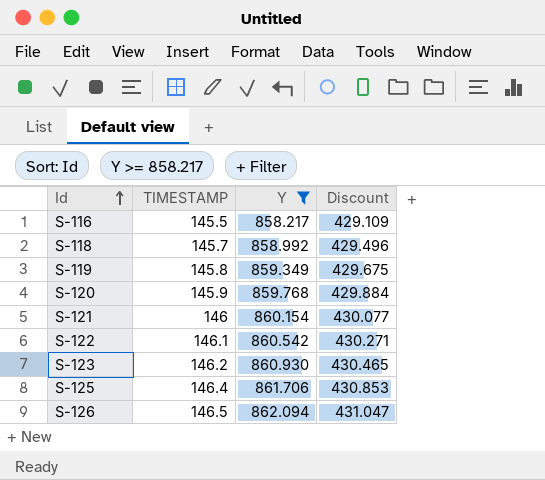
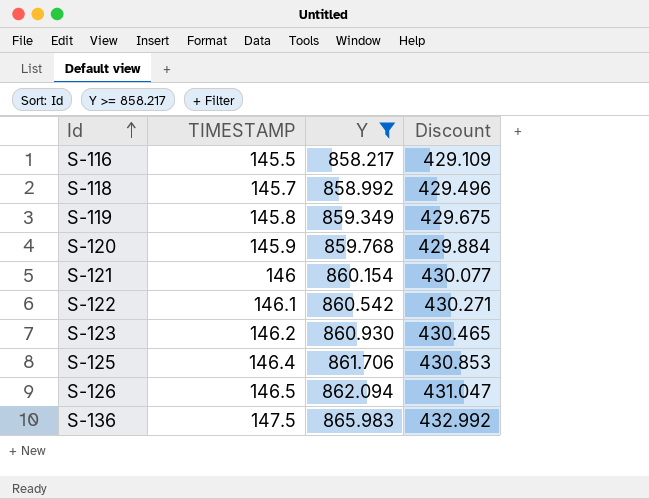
row S-136: none -> 147.5 | 865.983 | 432.992

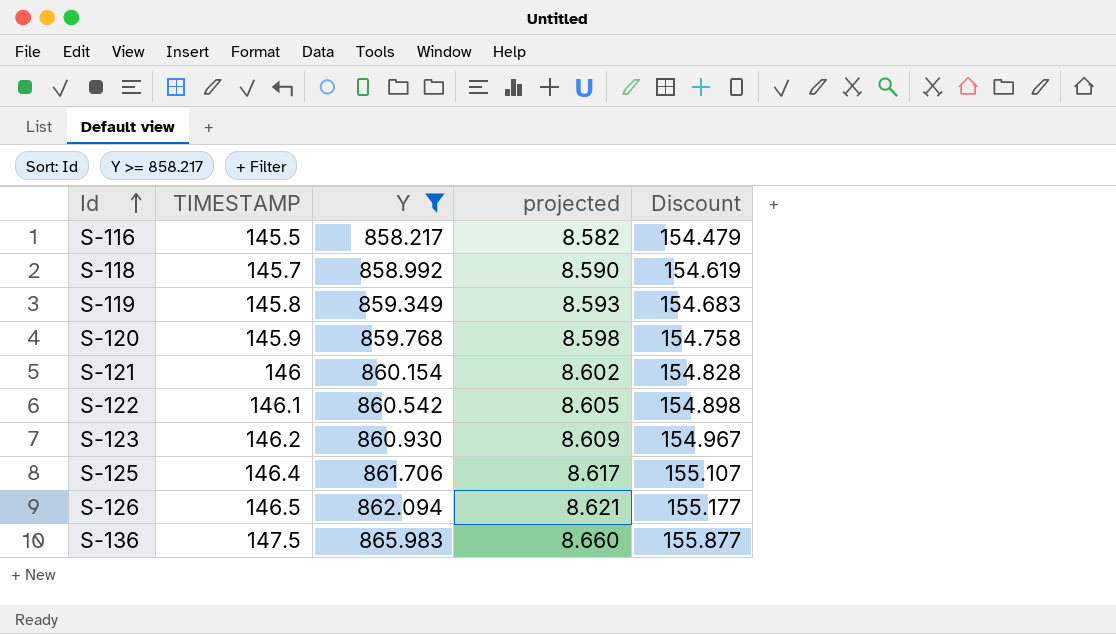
column projected | formula: none -> [Y] * 0.01
column Discount | formula: [Y] * 0.5 -> [Y] * 0.18

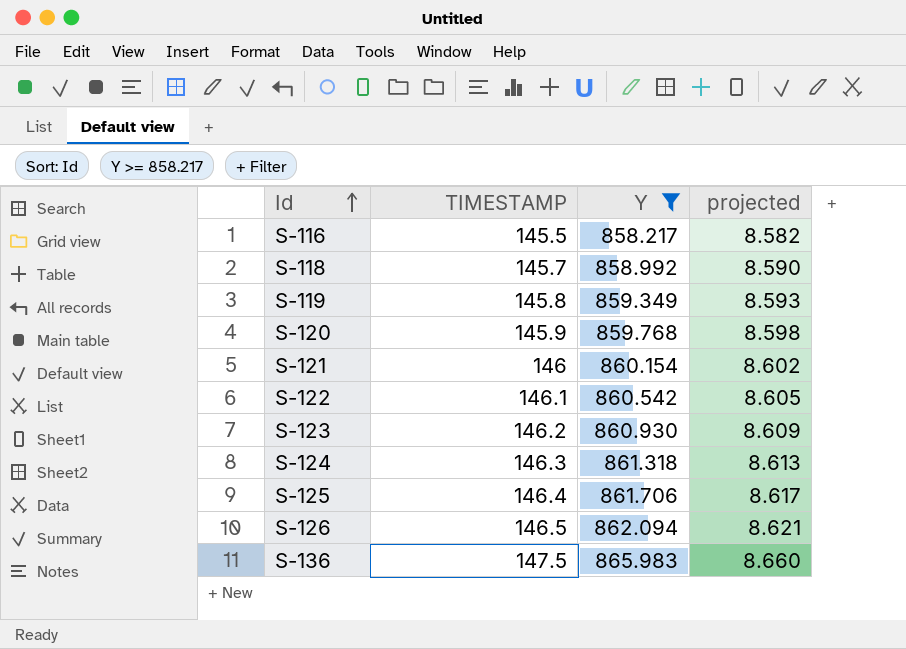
column Discount | formula: [Y] * 0.18 -> none
row S-124: none -> 146.3 | 861.318 | 8.613

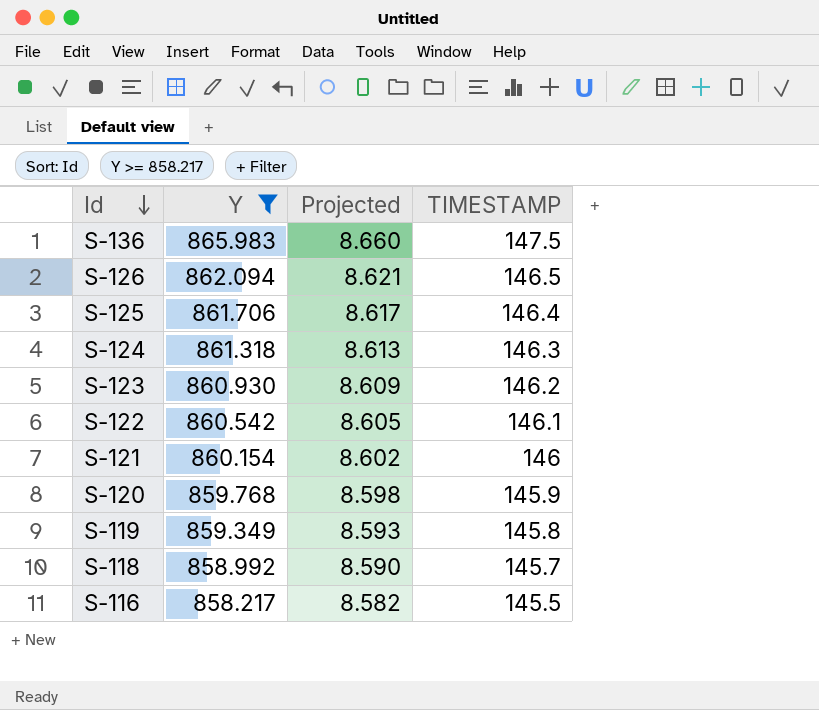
row order: Id ascending -> Id descending
column name: projected -> Projected
column TIMESTAMP | position: 2 -> 4

